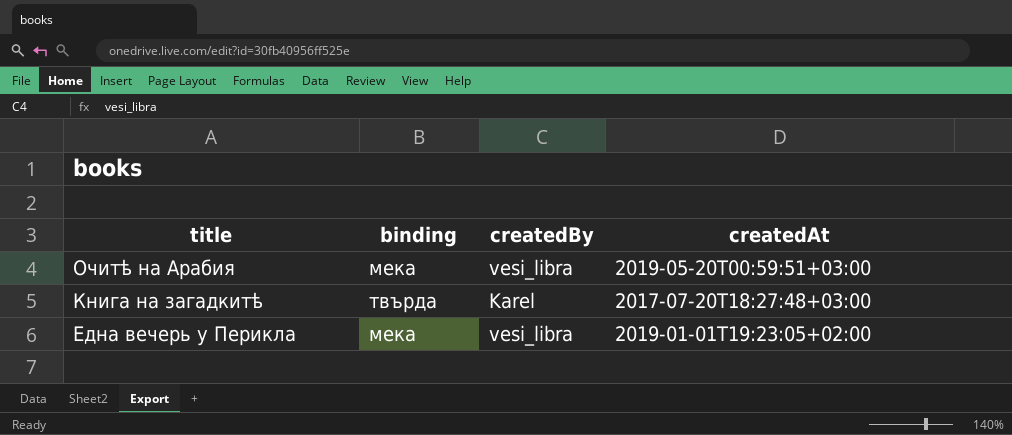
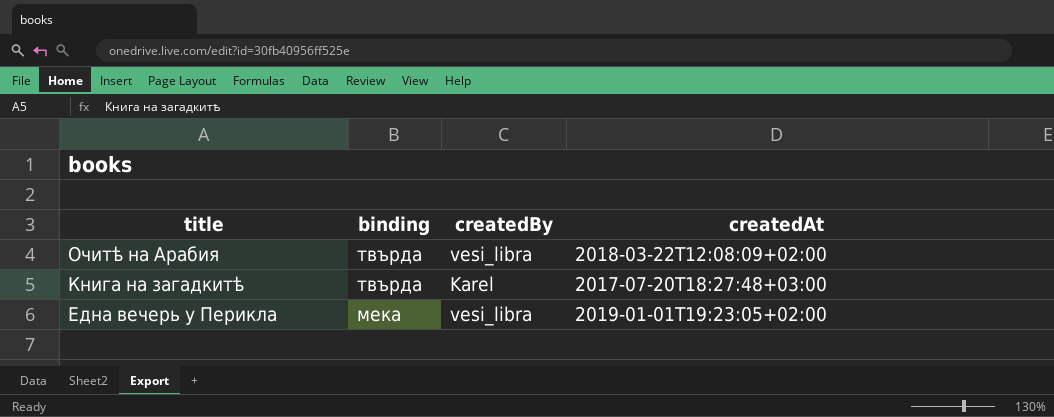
Очитѣ на Арабия | binding: мека -> твърда
Очитѣ на Арабия | createdAt: 2019-05-20T00:59:51+03:00 -> 2018-03-22T12:08:09+02:00

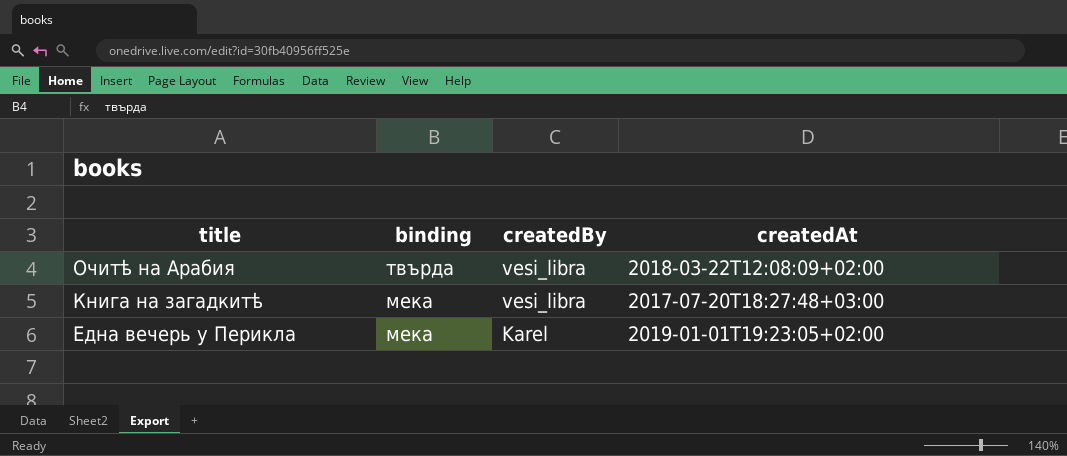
Книга на загадкитѣ | binding: твърда -> мека
Книга на загадкитѣ | createdBy: Karel -> vesi_libra
Една вечерь у Перикла | createdBy: vesi_libra -> Karel

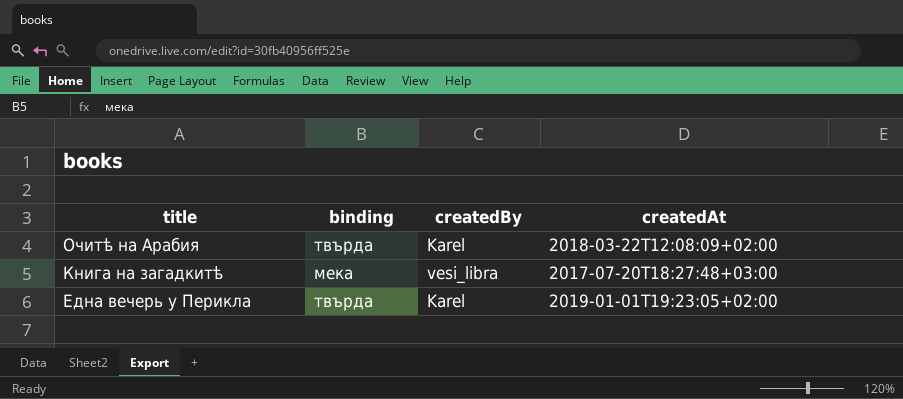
Очитѣ на Арабия | createdBy: vesi_libra -> Karel
Една вечерь у Перикла | binding: мека -> твърда

